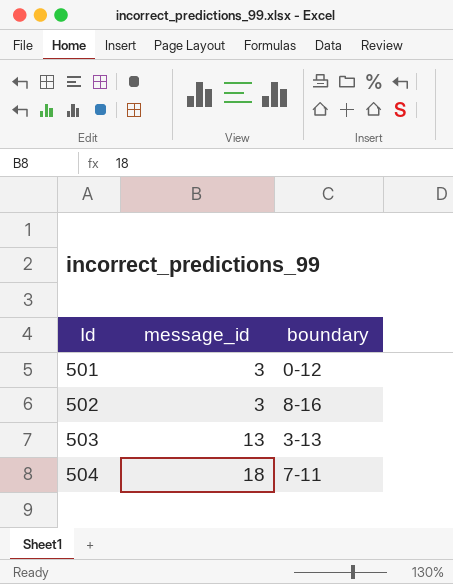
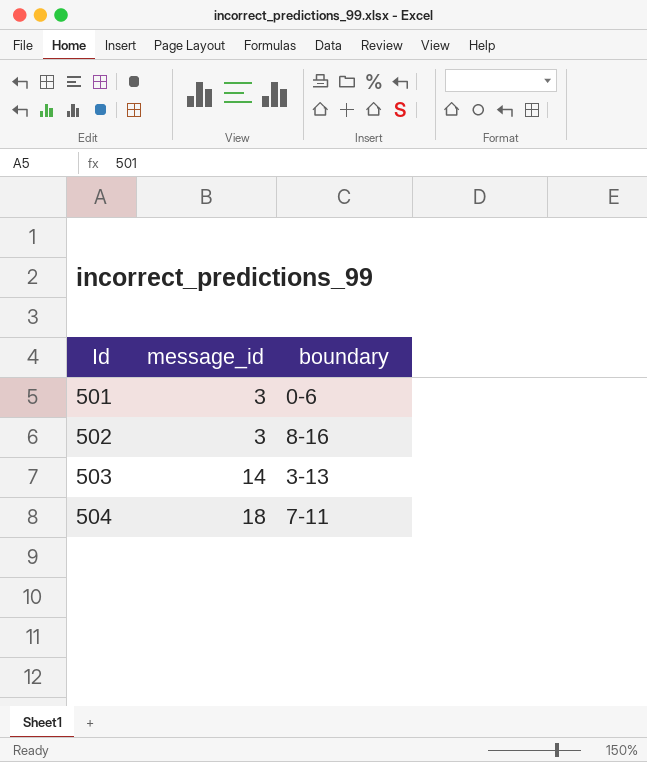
501 | boundary: 0-12 -> 0-6
503 | message_id: 13 -> 14

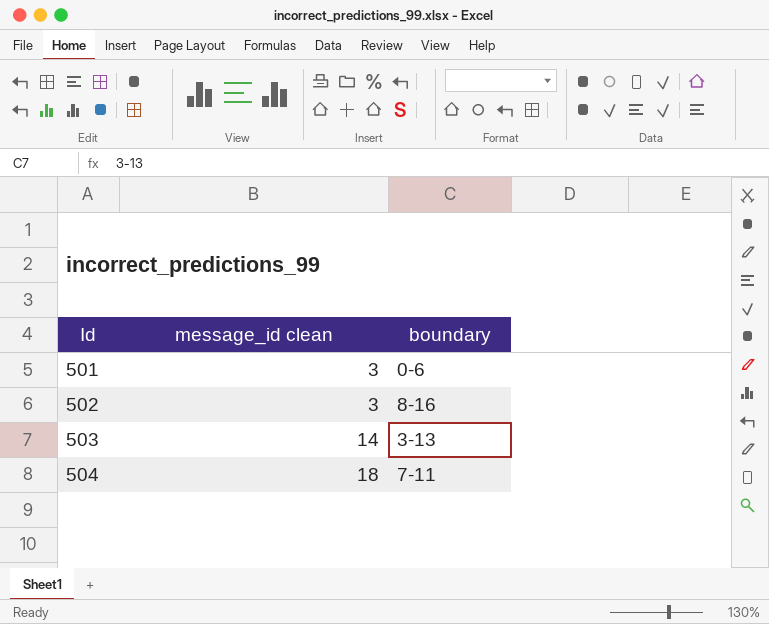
column name: message_id -> message_id clean

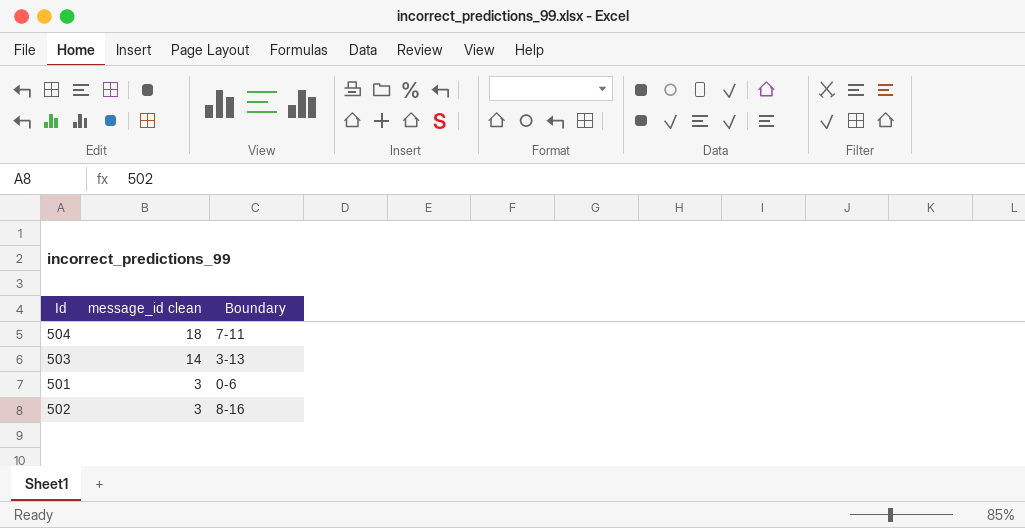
row order: Id ascending -> message_id clean descending
column name: boundary -> Boundary

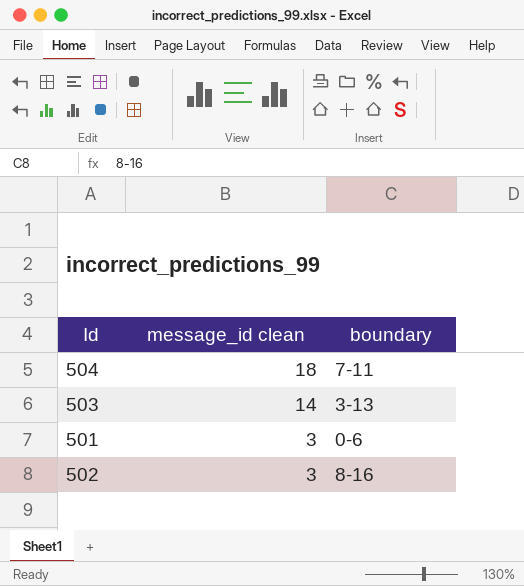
column name: Boundary -> boundary

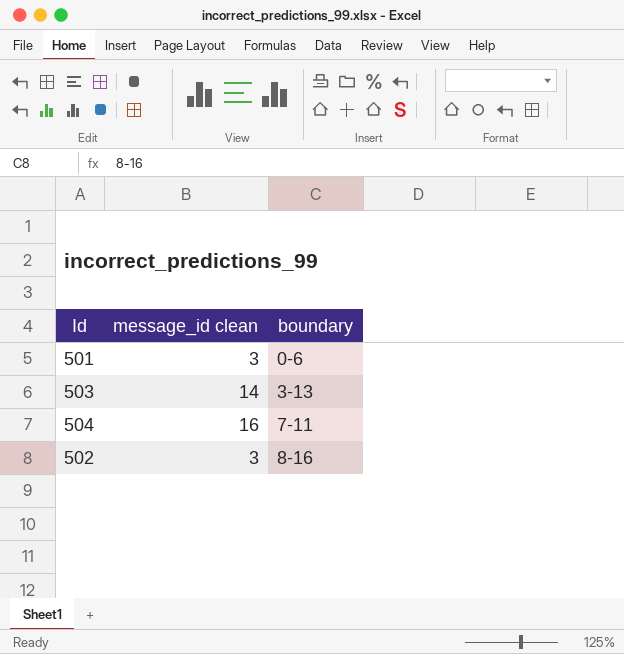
row order: message_id clean descending -> boundary ascending
504 | message_id clean: 18 -> 16

